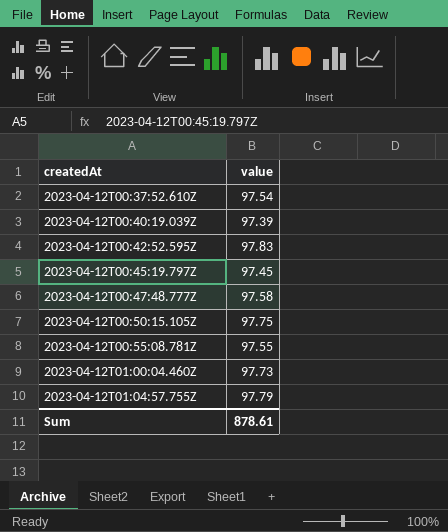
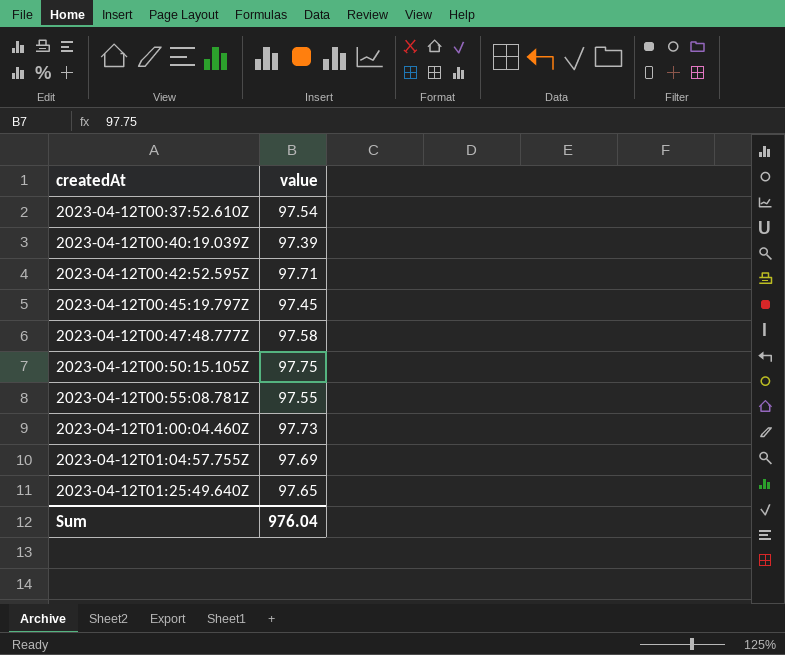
2023-04-12T00:42:52.595Z | value: 97.83 -> 97.71
2023-04-12T01:04:57.755Z | value: 97.79 -> 97.69
row 2023-04-12T01:25:49.640Z: none -> 97.65
Sum | value: 878.61 -> 976.04

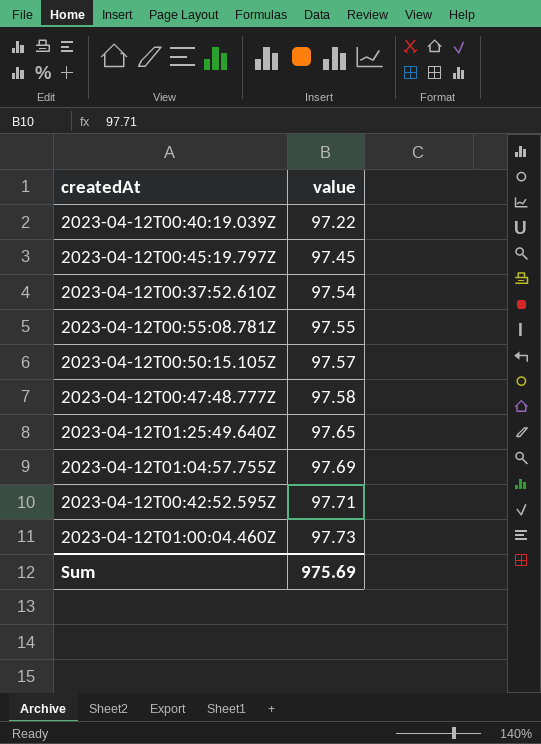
row order: createdAt ascending -> value ascending
2023-04-12T00:40:19.039Z | value: 97.39 -> 97.22
2023-04-12T00:50:15.105Z | value: 97.75 -> 97.57
Sum | value: 976.04 -> 975.69

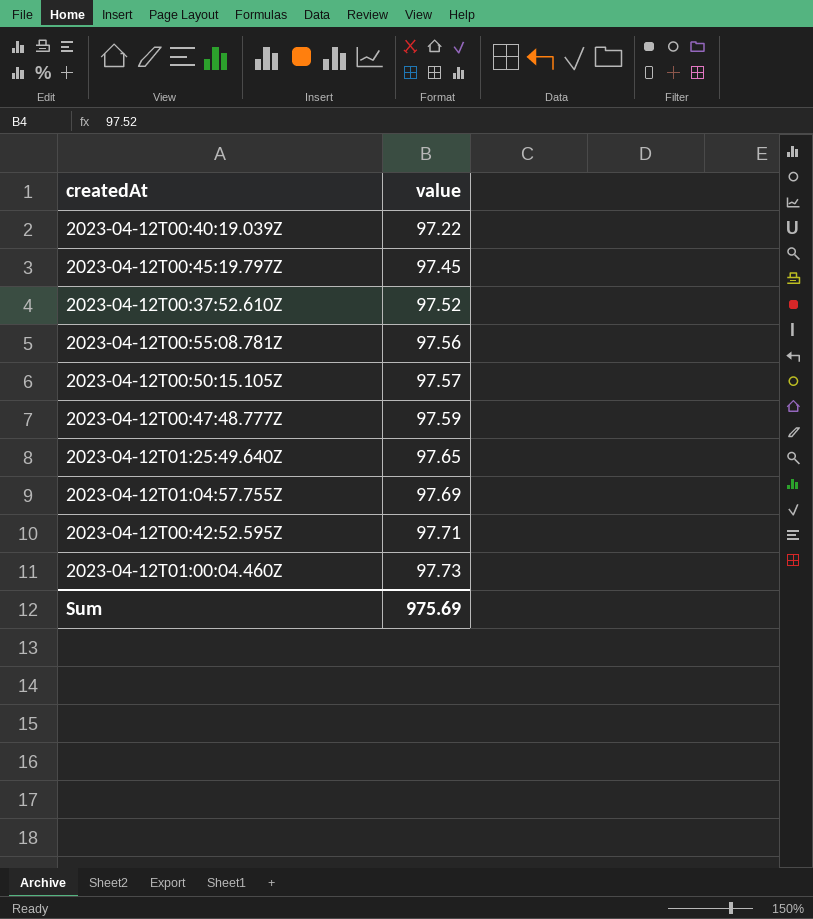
2023-04-12T00:37:52.610Z | value: 97.54 -> 97.52
2023-04-12T00:55:08.781Z | value: 97.55 -> 97.56
2023-04-12T00:47:48.777Z | value: 97.58 -> 97.59

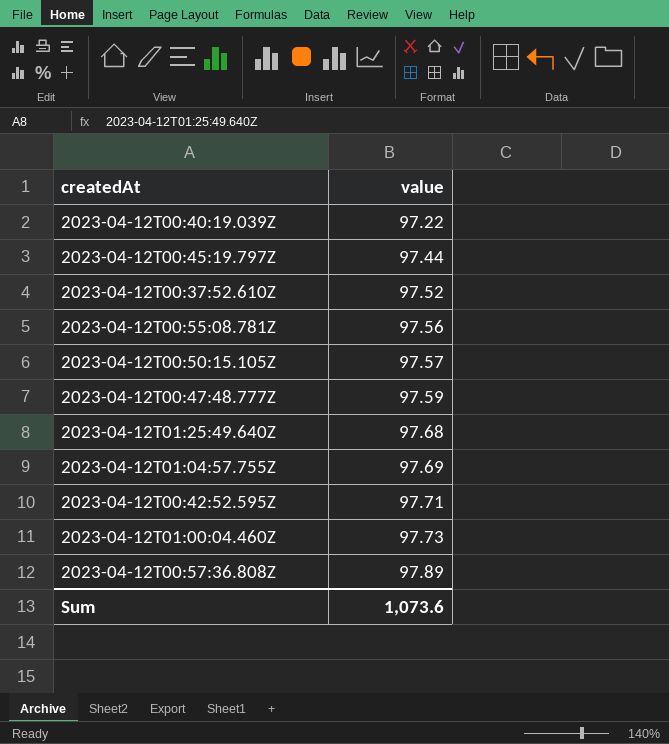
2023-04-12T00:45:19.797Z | value: 97.45 -> 97.44
2023-04-12T01:25:49.640Z | value: 97.65 -> 97.68
row 2023-04-12T00:57:36.808Z: none -> 97.89
Sum | value: 975.69 -> 1,073.6

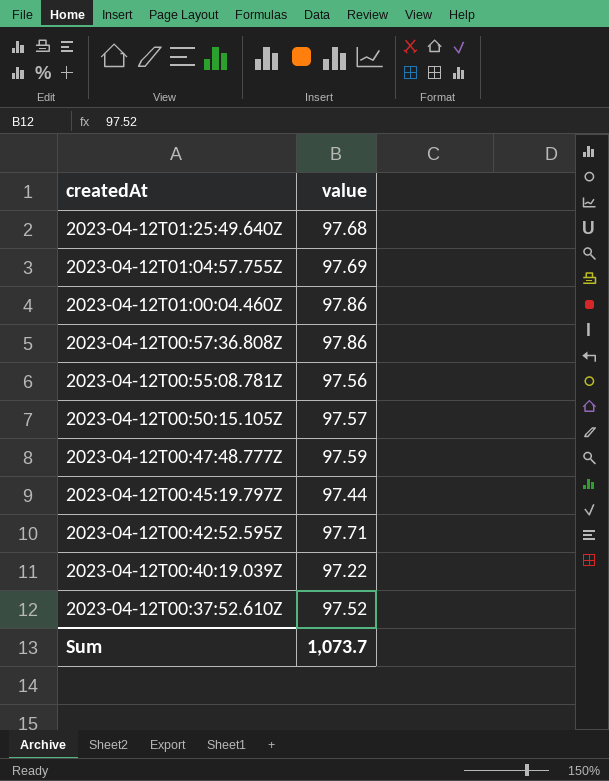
row order: value ascending -> createdAt descending
2023-04-12T01:00:04.460Z | value: 97.73 -> 97.86
2023-04-12T00:57:36.808Z | value: 97.89 -> 97.86
Sum | value: 1,073.6 -> 1,073.7

